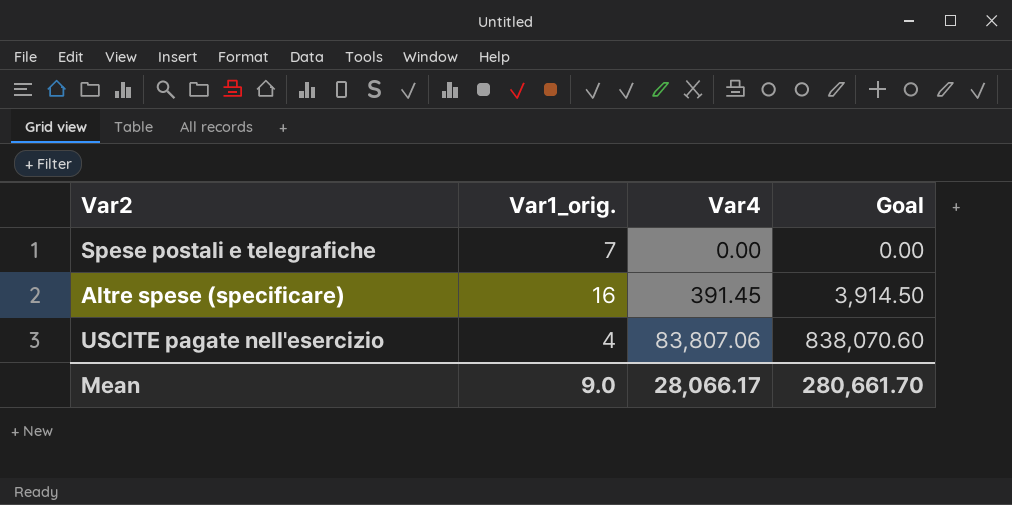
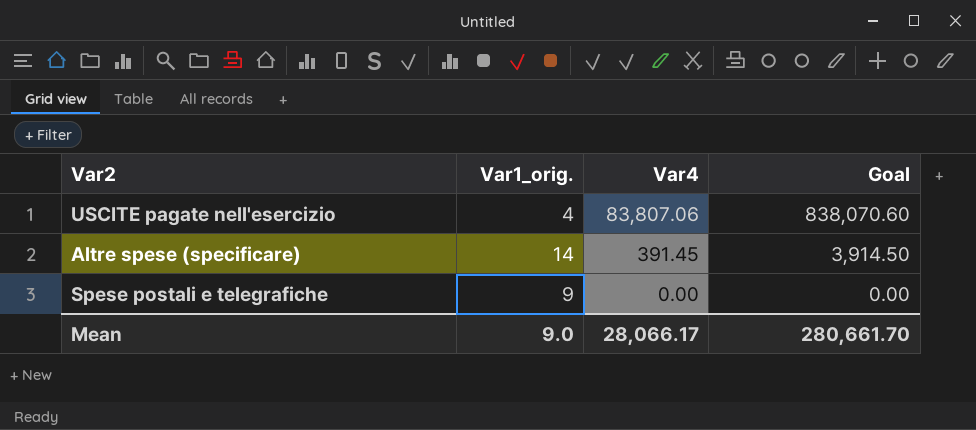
row order: Var4 ascending -> Var4 descending
Altre spese (specificare) | Var1_orig.: 16 -> 14
Spese postali e telegrafiche | Var1_orig.: 7 -> 9

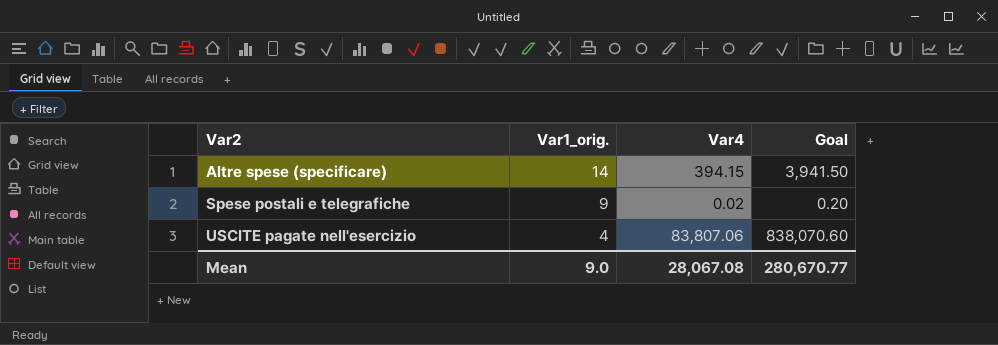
row order: Var4 descending -> Var2 ascending
Altre spese (specificare) | Var4: 391.45 -> 394.15
Altre spese (specificare) | Goal: 3,914.50 -> 3,941.50
Spese postali e telegrafiche | Var4: 0.00 -> 0.02
Spese postali e telegrafiche | Goal: 0.00 -> 0.20
Mean | Var4: 28,066.17 -> 28,067.08
Mean | Goal: 280,661.70 -> 280,670.77

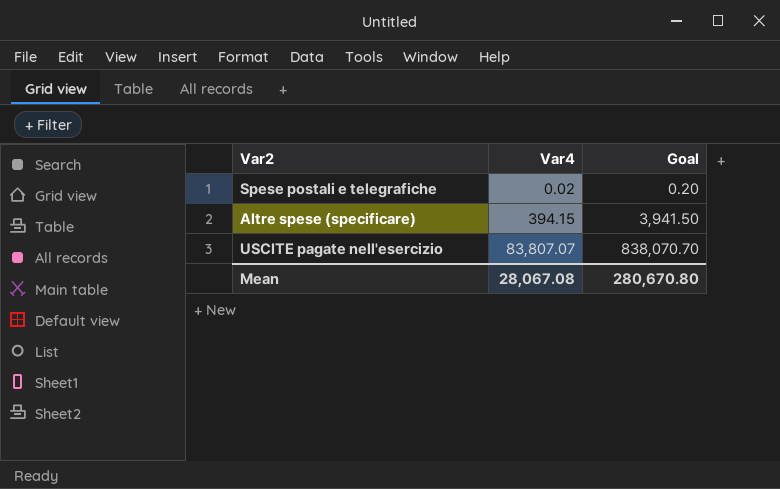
row order: Var2 ascending -> Var4 ascending
column Var1_orig. | position: 2 -> none
USCITE pagate nell'esercizio | Var4: 83,807.06 -> 83,807.07
USCITE pagate nell'esercizio | Goal: 838,070.60 -> 838,070.70
Mean | Goal: 280,670.77 -> 280,670.80

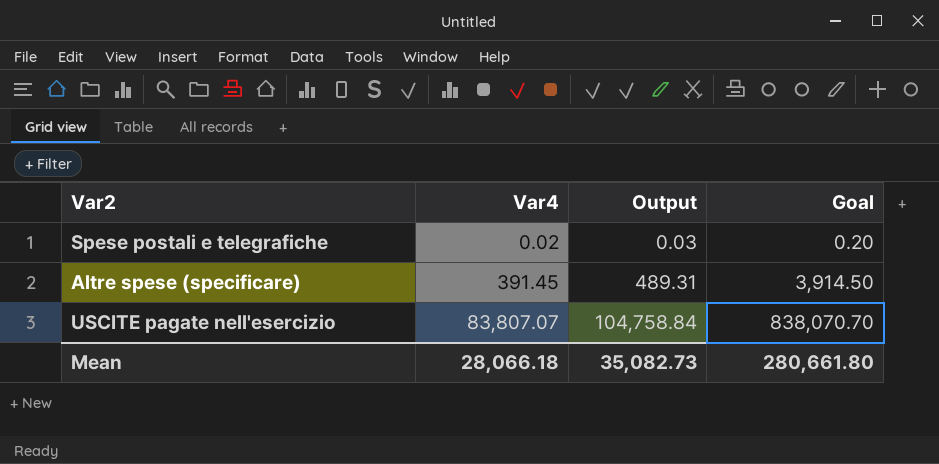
column Output | formula: none -> [Var4] * 1.25
Altre spese (specificare) | Var4: 394.15 -> 391.45
Altre spese (specificare) | Goal: 3,941.50 -> 3,914.50
Mean | Var4: 28,067.08 -> 28,066.18
Mean | Goal: 280,670.80 -> 280,661.80

